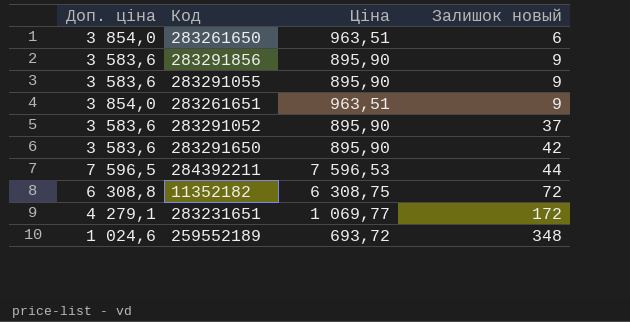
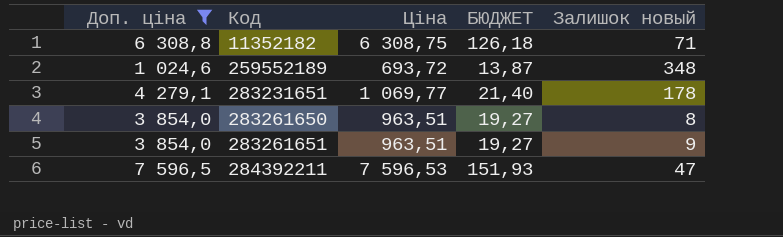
filter: none -> Доп. ціна != 3 583,6
row order: Залишок новый ascending -> Код ascending
column БЮДЖЕТ | formula: none -> [Ціна] * 0,02
11352182 | Залишок новый: 72 -> 71
283231651 | Залишок новый: 172 -> 178
283261650 | Залишок новый: 6 -> 8
284392211 | Залишок новый: 44 -> 47

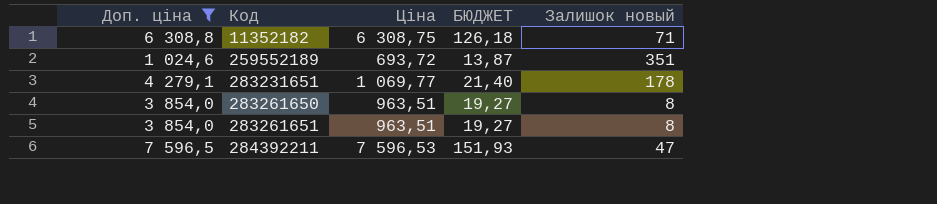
259552189 | Залишок новый: 348 -> 351
283261651 | Залишок новый: 9 -> 8

